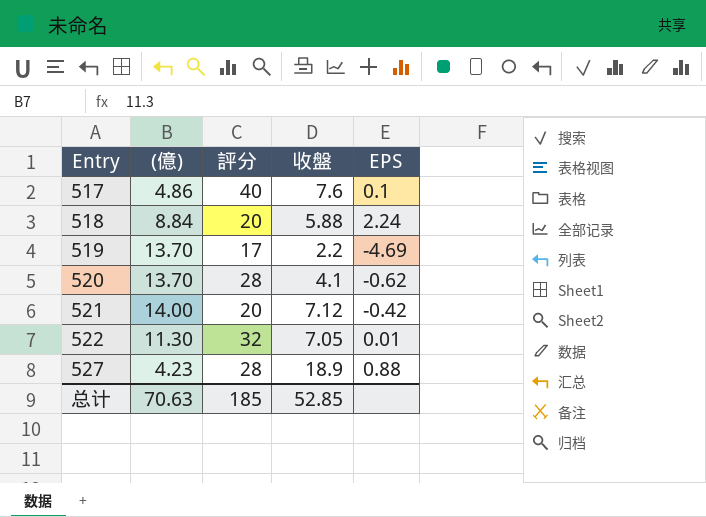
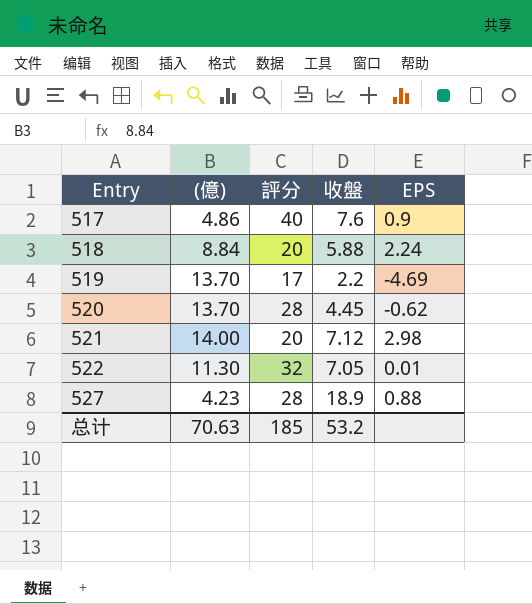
517 | EPS: 0.1 -> 0.9
520 | 收盤: 4.1 -> 4.45
521 | EPS: -0.42 -> 2.98
总计 | 收盤: 52.85 -> 53.2

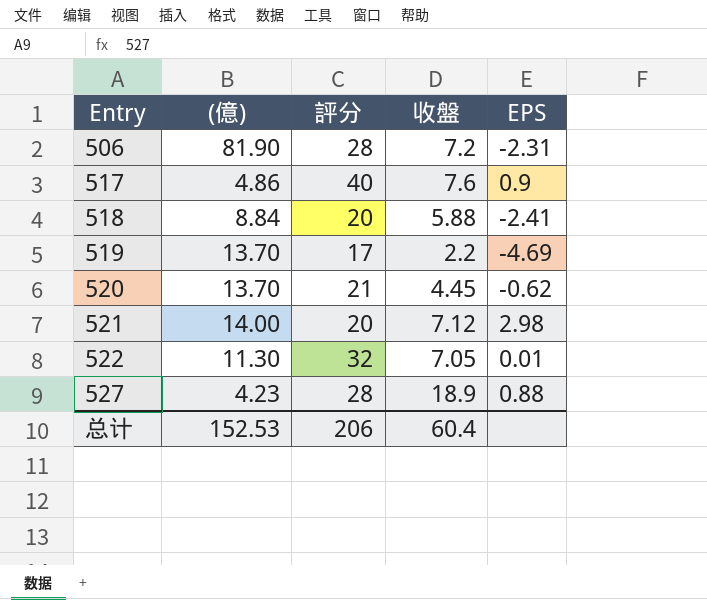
row 506: none -> 81.90 | 28 | 7.2 | -2.31
518 | EPS: 2.24 -> -2.41
520 | 評分: 28 -> 21
总计 | (億): 70.63 -> 152.53
总计 | 評分: 185 -> 206
总计 | 收盤: 53.2 -> 60.4

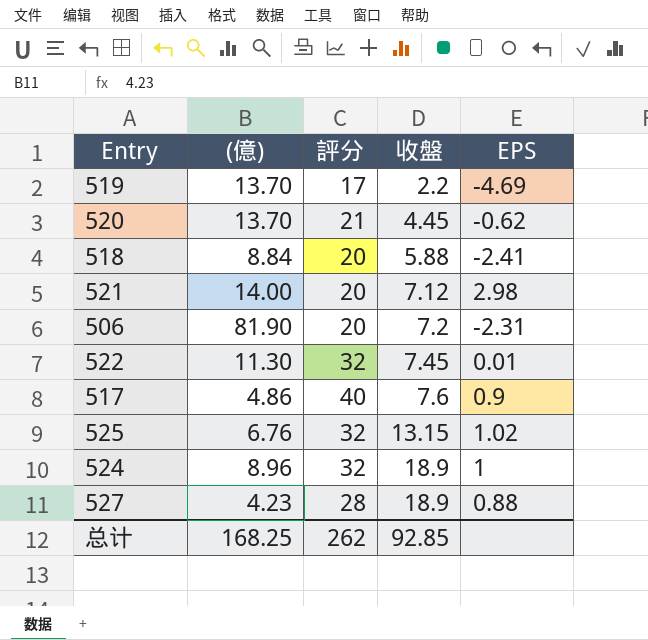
row order: Entry ascending -> 收盤 ascending
506 | 評分: 28 -> 20
522 | 收盤: 7.05 -> 7.45
row 525: none -> 6.76 | 32 | 13.15 | 1.02
row 524: none -> 8.96 | 32 | 18.9 | 1
总计 | (億): 152.53 -> 168.25
总计 | 評分: 206 -> 262
总计 | 收盤: 60.4 -> 92.85

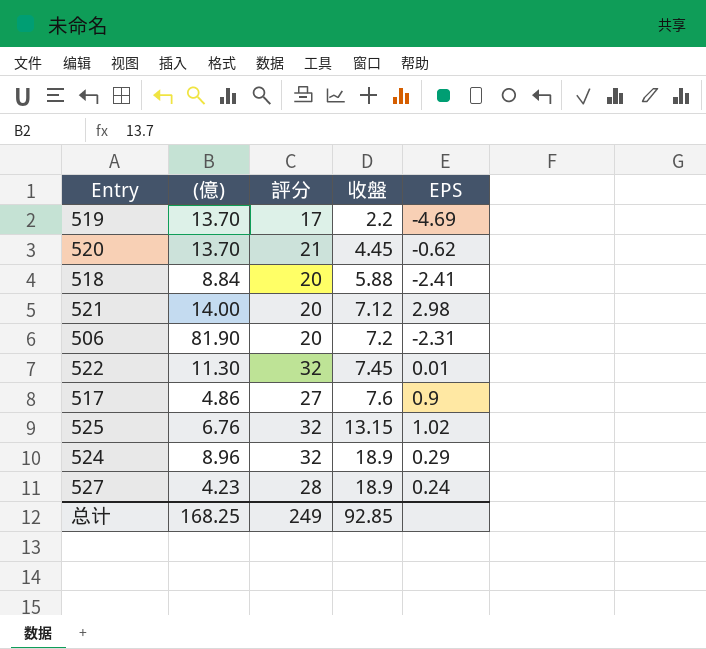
517 | 評分: 40 -> 27
524 | EPS: 1 -> 0.29
527 | EPS: 0.88 -> 0.24
总计 | 評分: 262 -> 249

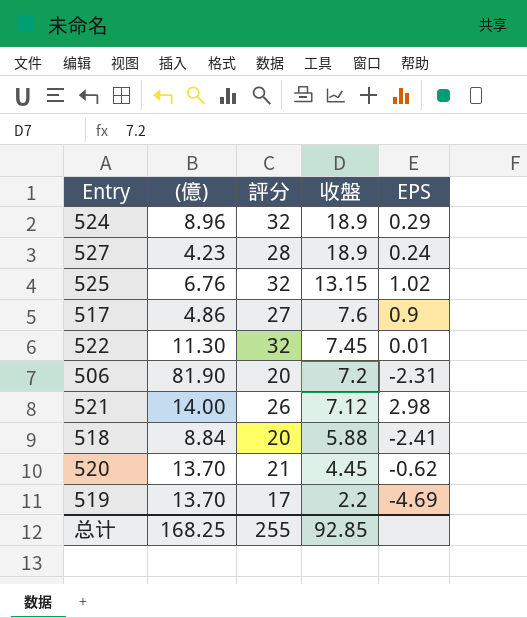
row order: 收盤 ascending -> 收盤 descending
521 | 評分: 20 -> 26
总计 | 評分: 249 -> 255

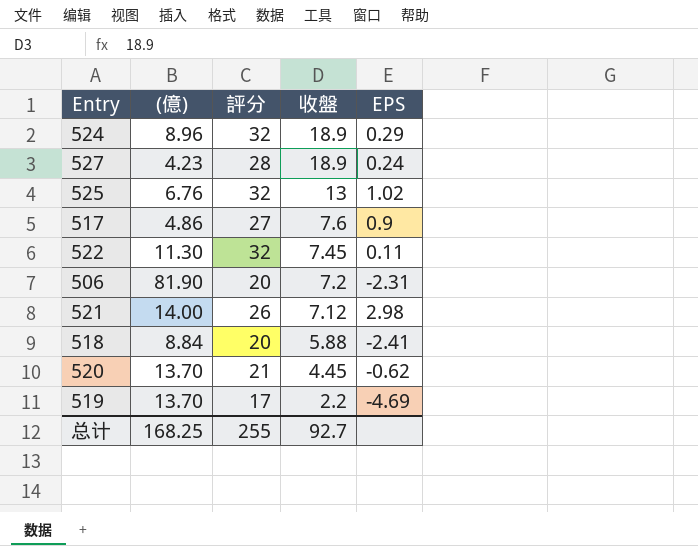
525 | 收盤: 13.15 -> 13
522 | EPS: 0.01 -> 0.11
总计 | 收盤: 92.85 -> 92.7

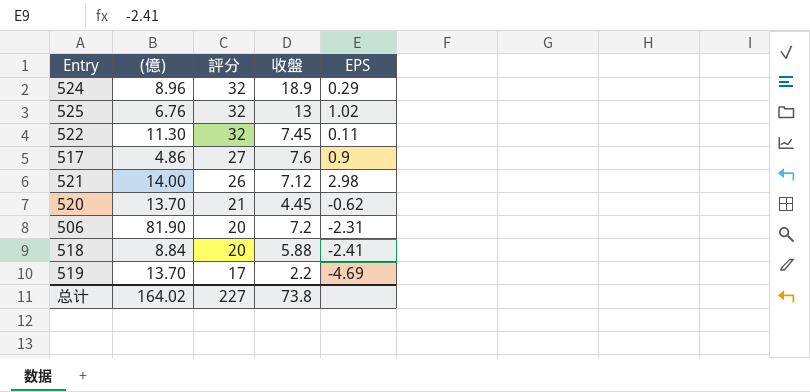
row order: 收盤 descending -> 評分 descending
row 527: 4.23 | 28 | 18.9 | 0.24 -> none
总计 | (億): 168.25 -> 164.02
总计 | 評分: 255 -> 227
总计 | 收盤: 92.7 -> 73.8

